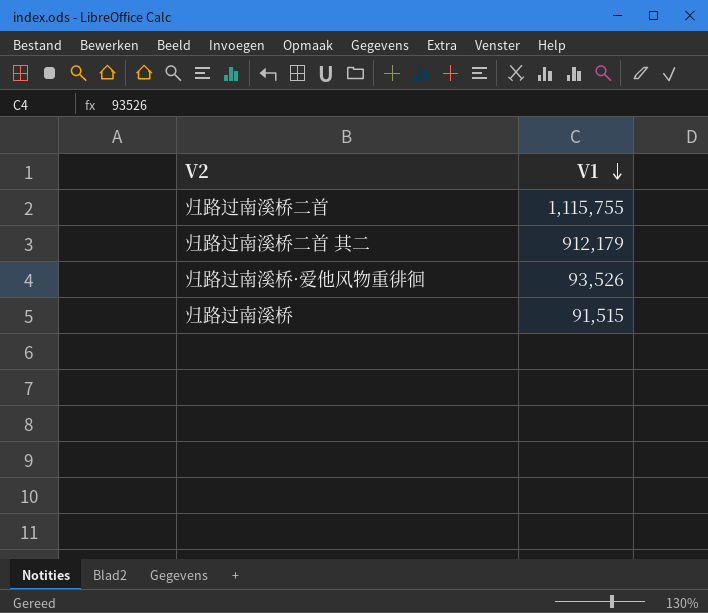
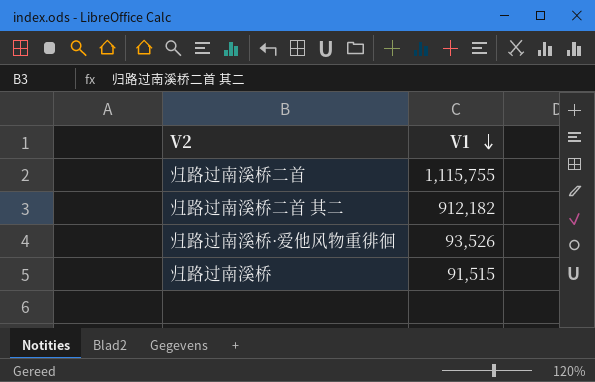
归路过南溪桥二首 其二 | V1: 912,179 -> 912,182

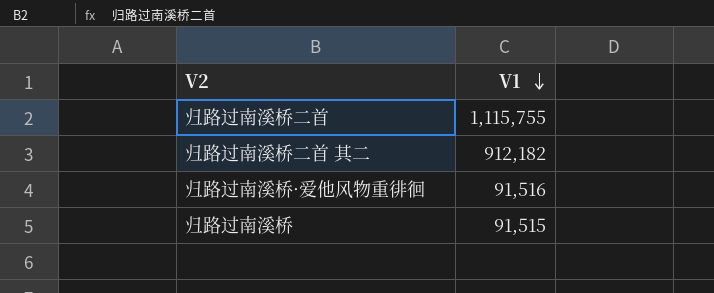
归路过南溪桥·爱他风物重徘徊 | V1: 93,526 -> 91,516

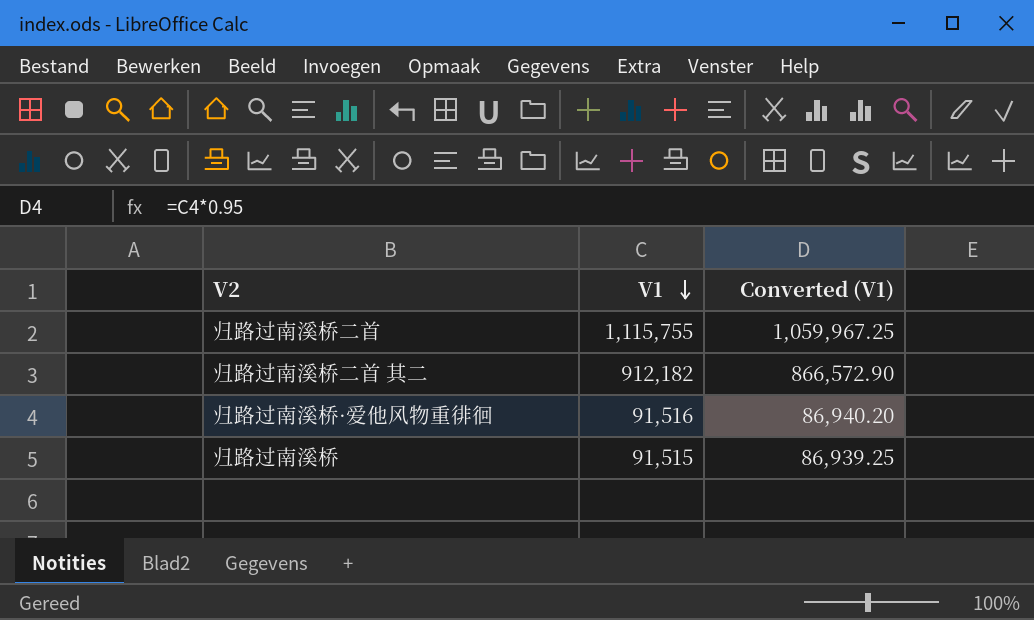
column Converted (V1) | formula: none -> [V1] * 0.95

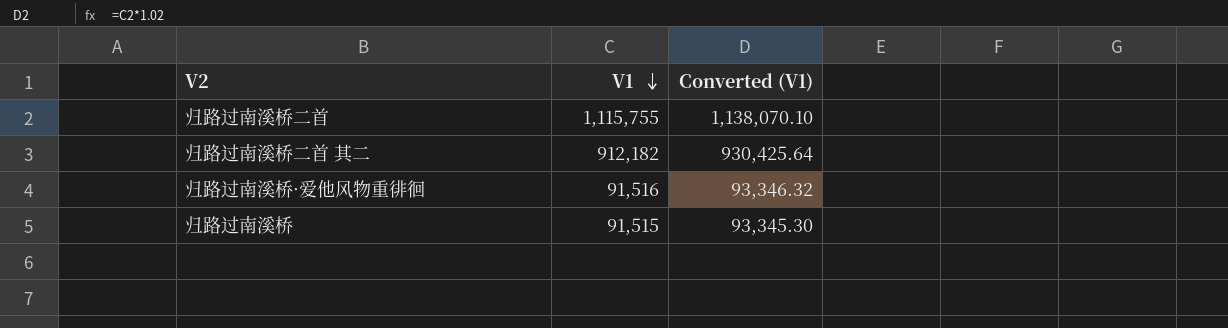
column Converted (V1) | formula: [V1] * 0.95 -> [V1] * 1.02

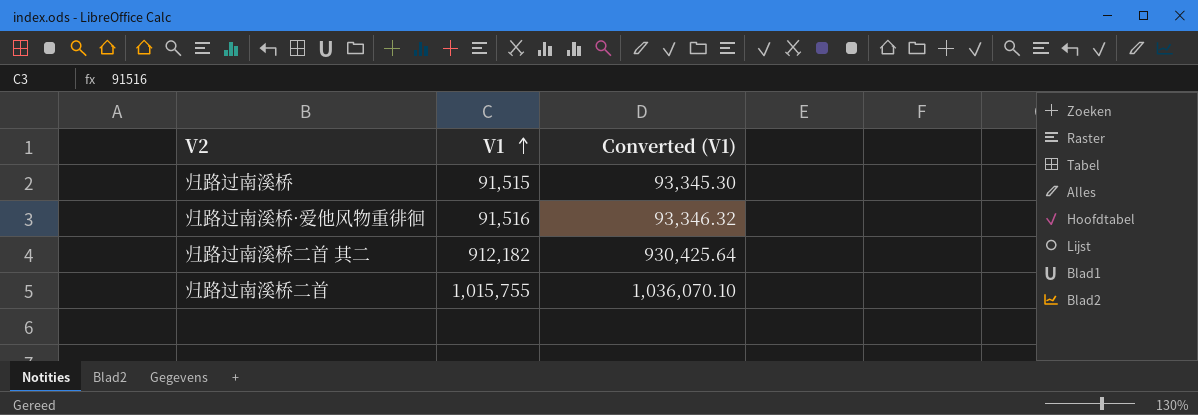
row order: V1 descending -> V1 ascending
归路过南溪桥二首 | V1: 1,115,755 -> 1,015,755
归路过南溪桥二首 | Converted (V1): 1,138,070.10 -> 1,036,070.10

